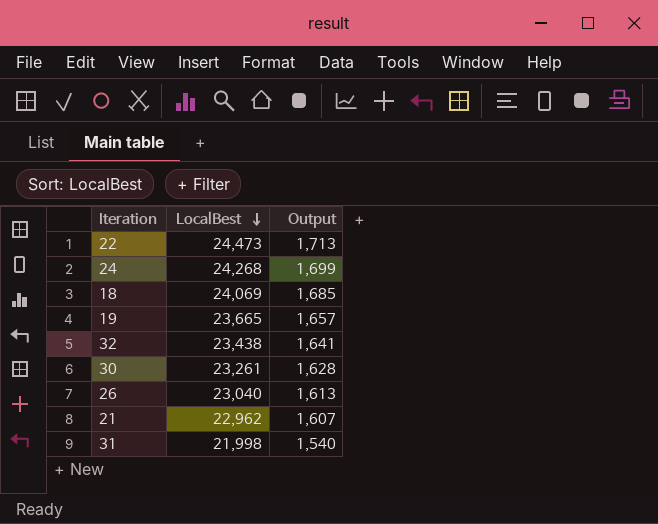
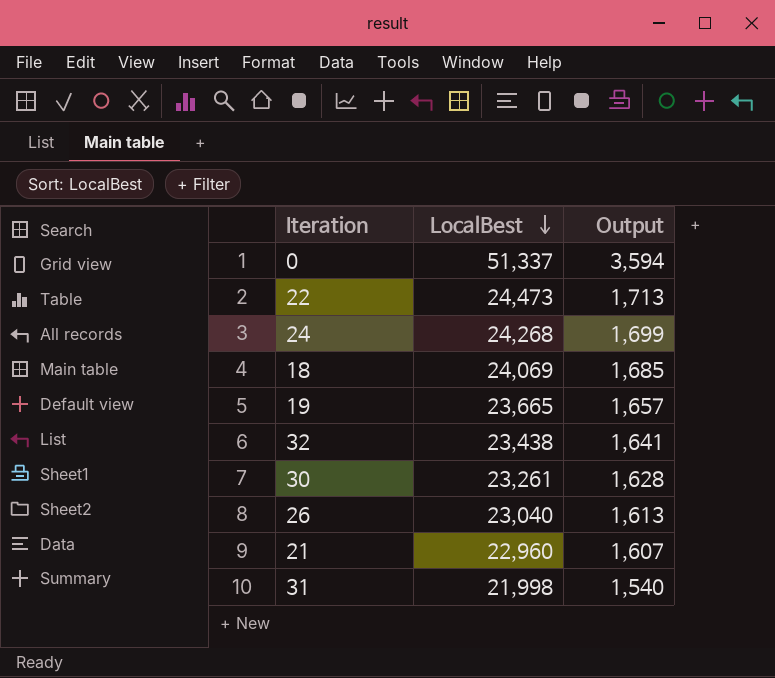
row 0: none -> 51,337 | 3,594
21 | LocalBest: 22,962 -> 22,960

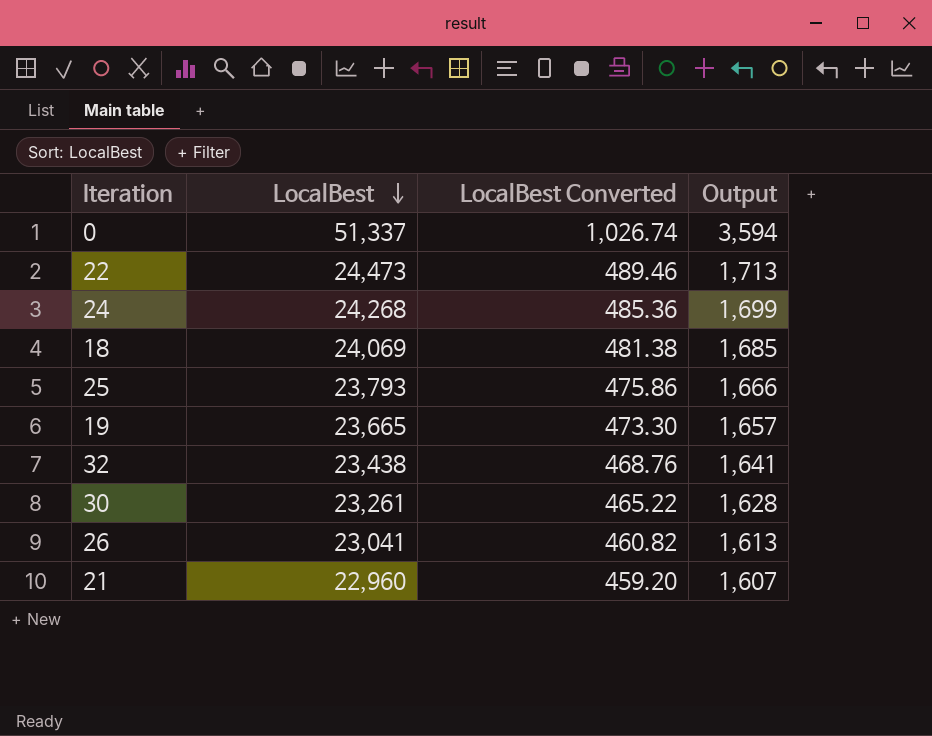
column LocalBest Converted | formula: none -> [LocalBest] * 0.02
row 31: 21,998 | 1,540 -> none
row 25: none -> 23,793 | 475.86 | 1,666
26 | LocalBest: 23,040 -> 23,041

